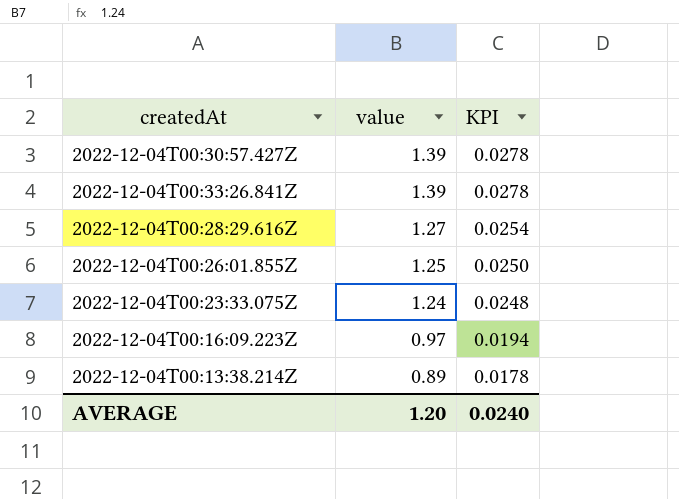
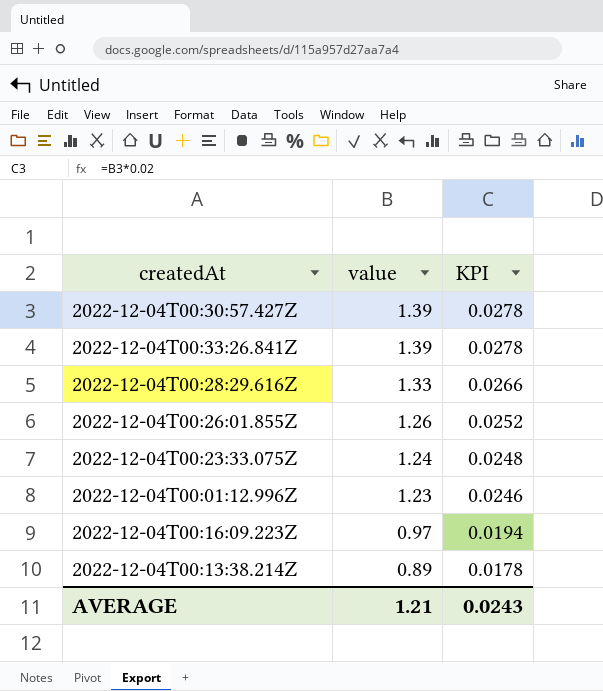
2022-12-04T00:28:29.616Z | value: 1.27 -> 1.33
2022-12-04T00:28:29.616Z | KPI: 0.0254 -> 0.0266
2022-12-04T00:26:01.855Z | value: 1.25 -> 1.26
2022-12-04T00:26:01.855Z | KPI: 0.0250 -> 0.0252
row 2022-12-04T00:01:12.996Z: none -> 1.23 | 0.0246
AVERAGE | value: 1.20 -> 1.21
AVERAGE | KPI: 0.0240 -> 0.0243

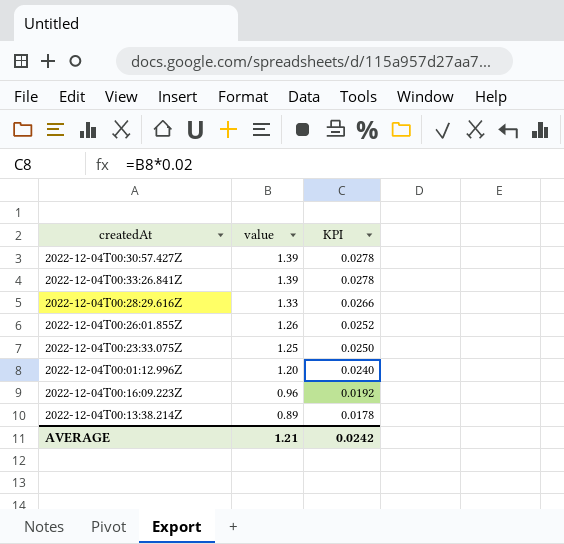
2022-12-04T00:23:33.075Z | value: 1.24 -> 1.25
2022-12-04T00:23:33.075Z | KPI: 0.0248 -> 0.0250
2022-12-04T00:01:12.996Z | value: 1.23 -> 1.20
2022-12-04T00:01:12.996Z | KPI: 0.0246 -> 0.0240
2022-12-04T00:16:09.223Z | value: 0.97 -> 0.96
2022-12-04T00:16:09.223Z | KPI: 0.0194 -> 0.0192
AVERAGE | KPI: 0.0243 -> 0.0242

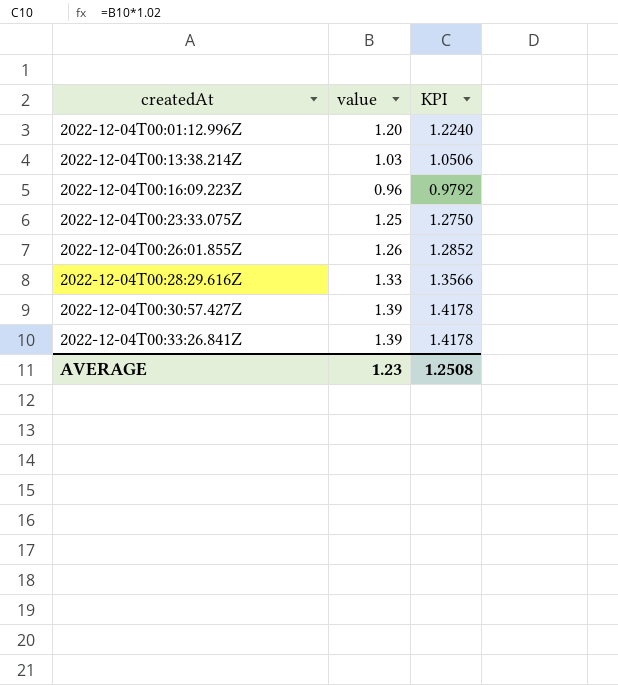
row order: value descending -> createdAt ascending
column KPI | formula: [value] * 0.02 -> [value] * 1.02
2022-12-04T00:13:38.214Z | value: 0.89 -> 1.03
AVERAGE | value: 1.21 -> 1.23
AVERAGE | KPI: 0.0242 -> 1.2508

